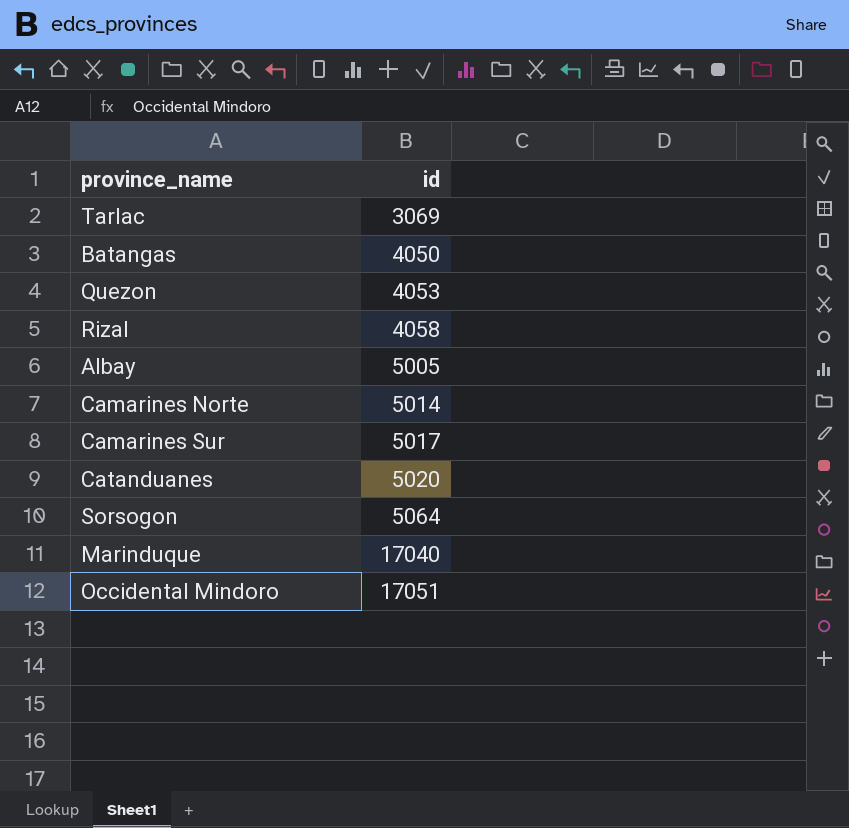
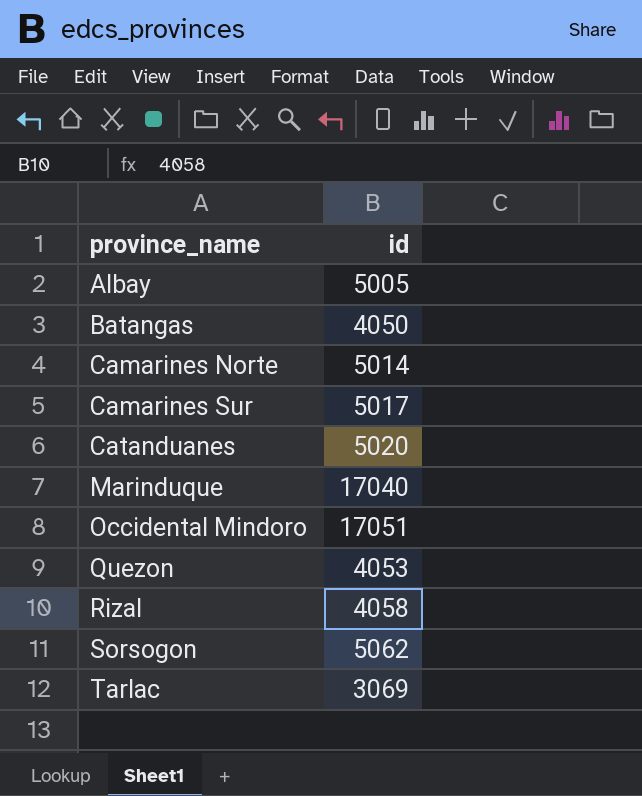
row order: id ascending -> province_name ascending
Sorsogon | id: 5064 -> 5062

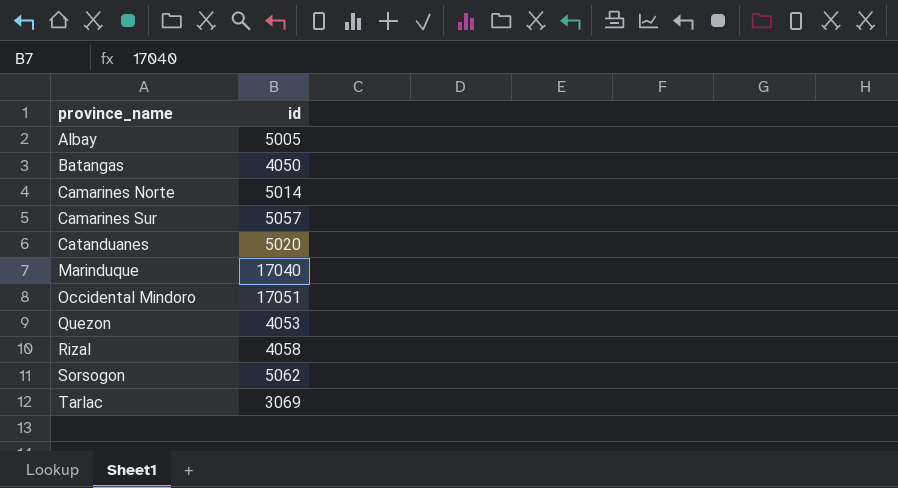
Camarines Sur | id: 5017 -> 5057

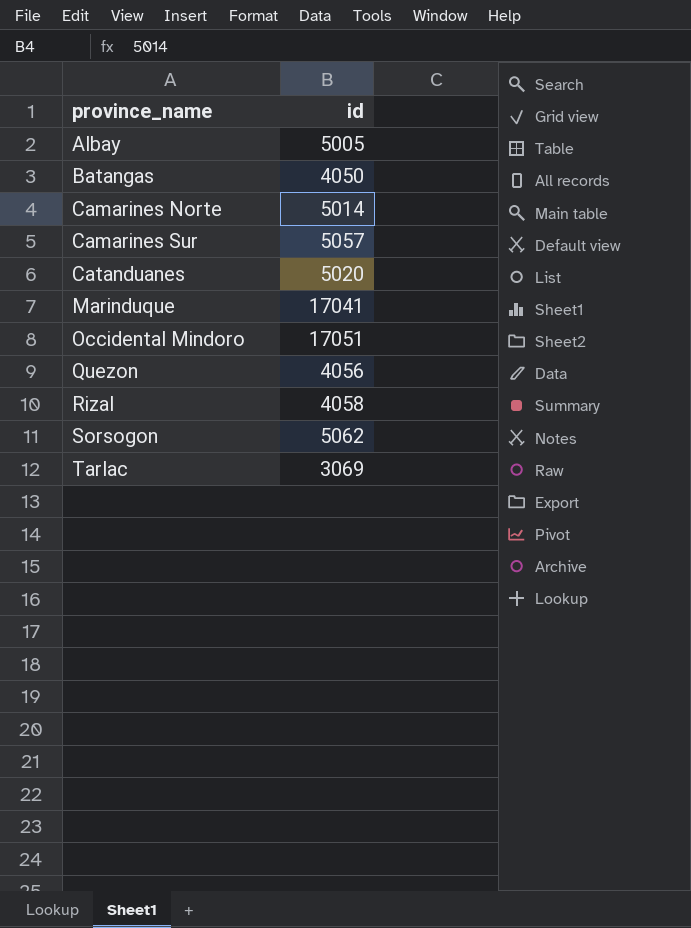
Marinduque | id: 17040 -> 17041
Quezon | id: 4053 -> 4056

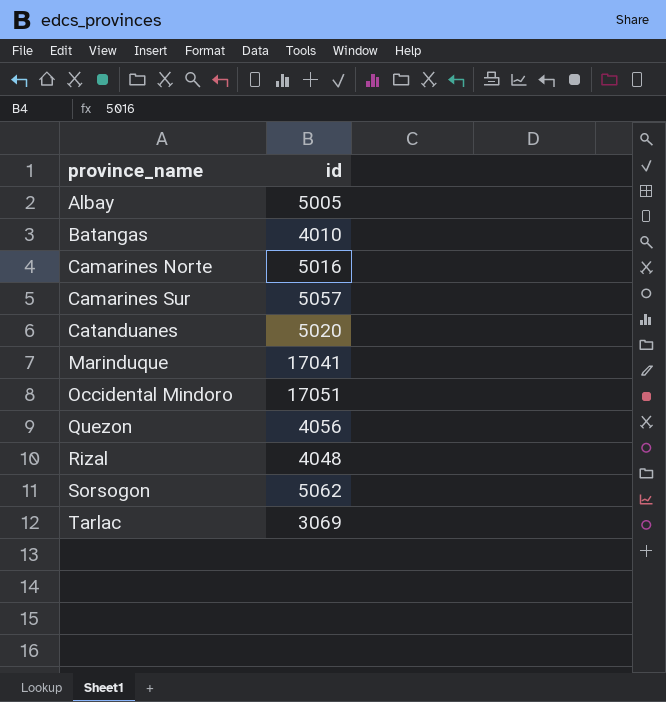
Batangas | id: 4050 -> 4010
Camarines Norte | id: 5014 -> 5016
Rizal | id: 4058 -> 4048

